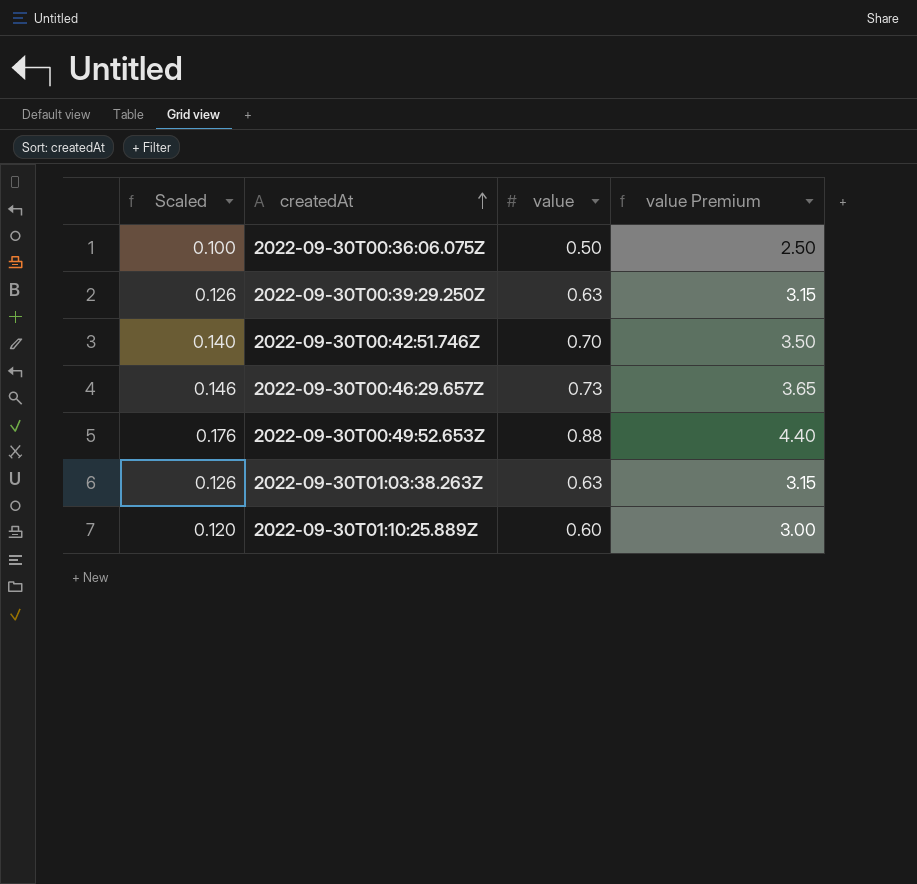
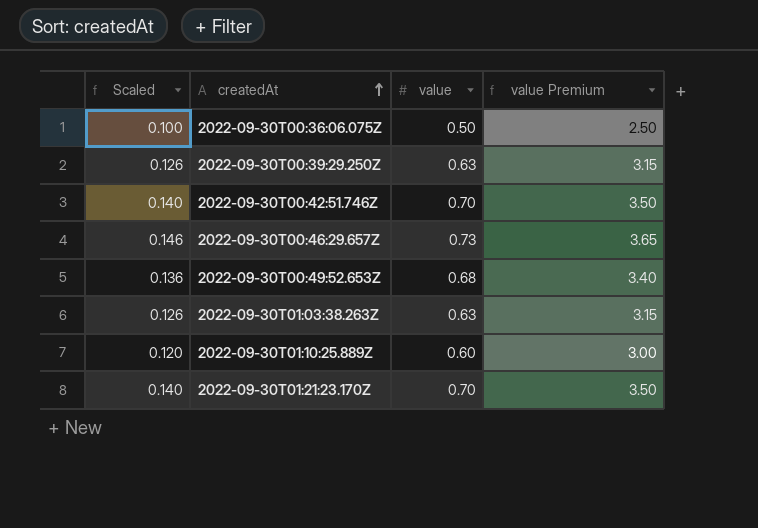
2022-09-30T00:49:52.653Z | Scaled: 0.176 -> 0.136
2022-09-30T00:49:52.653Z | value: 0.88 -> 0.68
2022-09-30T00:49:52.653Z | value Premium: 4.40 -> 3.40
row 2022-09-30T01:21:23.170Z: none -> 0.140 | 0.70 | 3.50

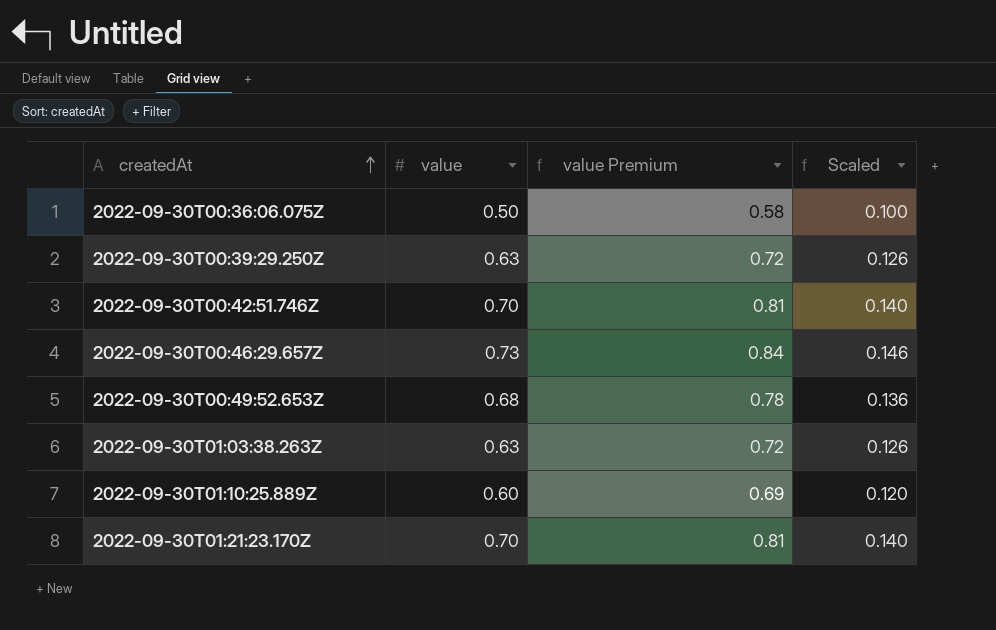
column value Premium | formula: [value] * 5 -> [value] * 1.15
column Scaled | position: 1 -> 4

